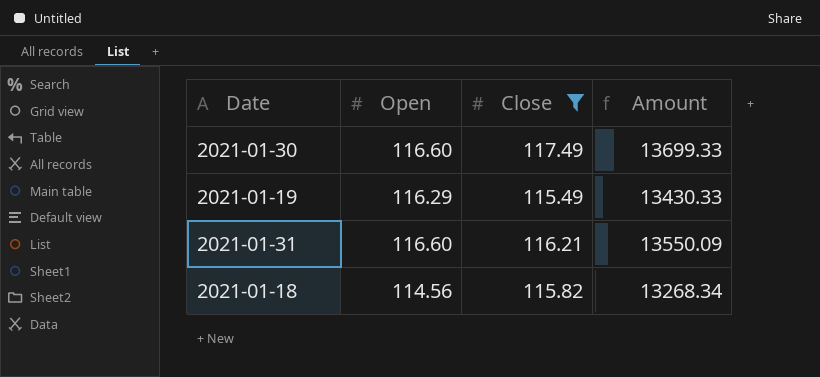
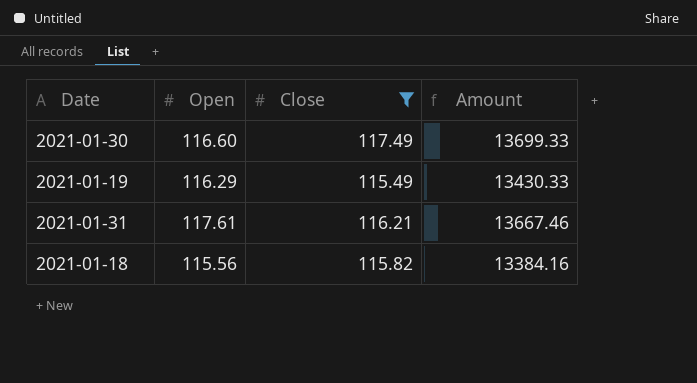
2021-01-31 | Open: 116.60 -> 117.61
2021-01-31 | Amount: 13550.09 -> 13667.46
2021-01-18 | Open: 114.56 -> 115.56
2021-01-18 | Amount: 13268.34 -> 13384.16

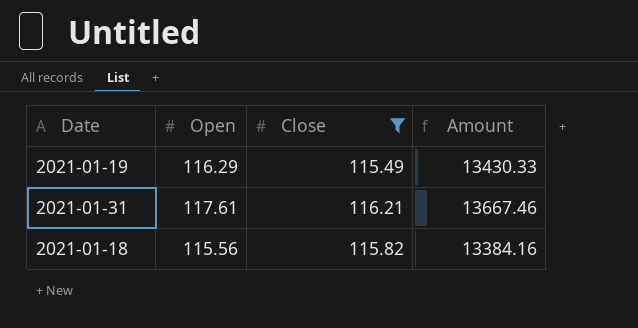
row 2021-01-30: 116.60 | 117.49 | 13699.33 -> none

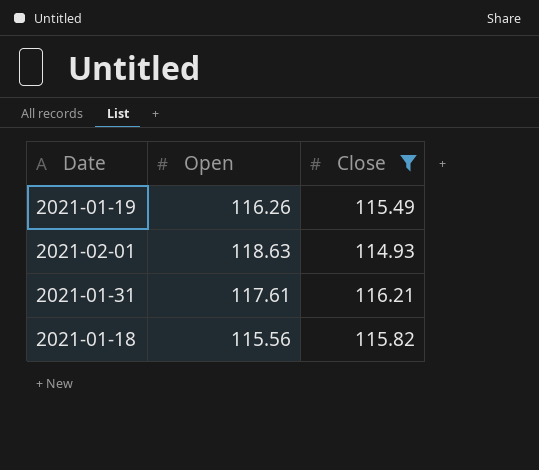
column Amount | formula: [Open] * [Close] -> none
2021-01-19 | Open: 116.29 -> 116.26
row 2021-02-01: none -> 118.63 | 114.93

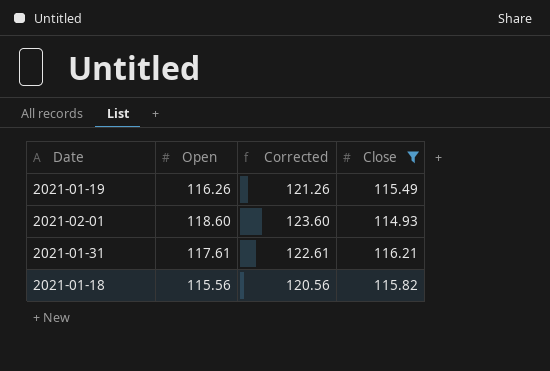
column Corrected | formula: none -> [Open] + 5
2021-02-01 | Open: 118.63 -> 118.60

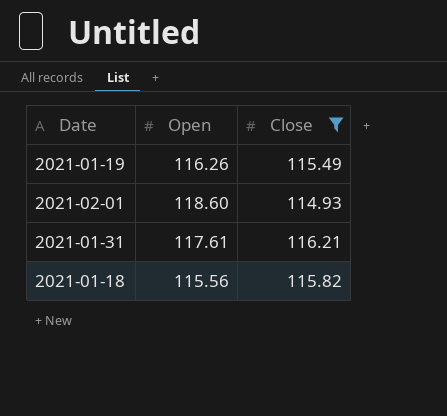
column Corrected | formula: [Open] + 5 -> none

